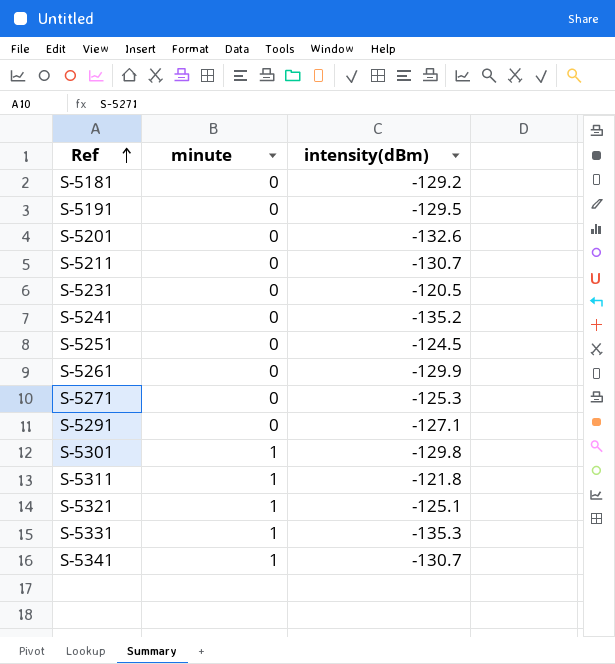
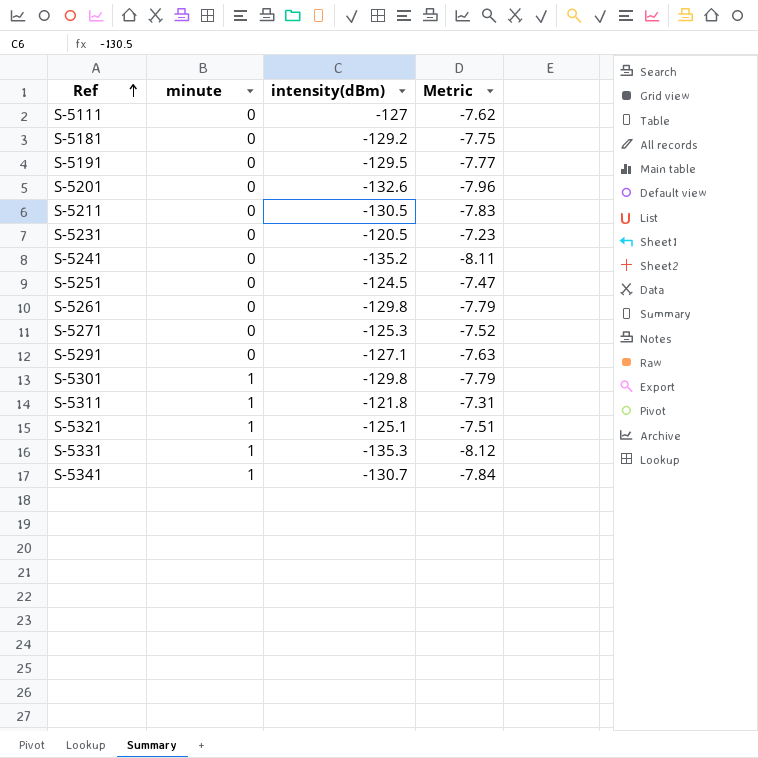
column Metric | formula: none -> [intensity(dBm)] * 0.06
row S-5111: none -> 0 | -127 | -7.62
S-5211 | intensity(dBm): -130.7 -> -130.5
S-5261 | intensity(dBm): -129.9 -> -129.8

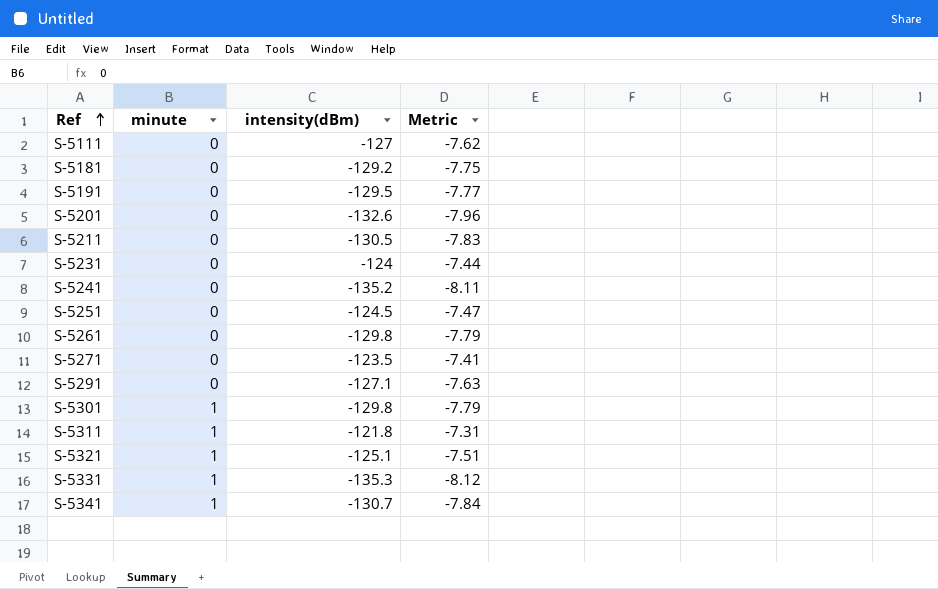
S-5231 | intensity(dBm): -120.5 -> -124
S-5231 | Metric: -7.23 -> -7.44
S-5271 | intensity(dBm): -125.3 -> -123.5
S-5271 | Metric: -7.52 -> -7.41

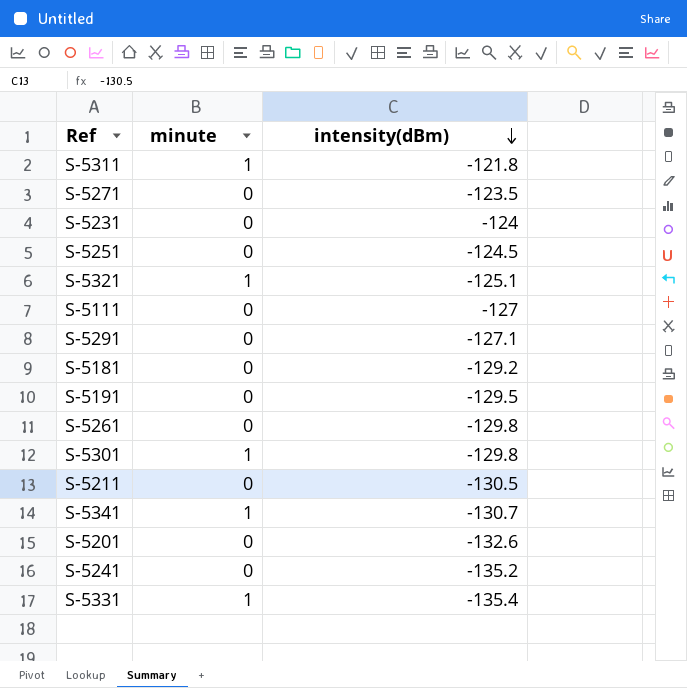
row order: Ref ascending -> intensity(dBm) descending
column Metric | formula: [intensity(dBm)] * 0.06 -> none
S-5331 | intensity(dBm): -135.3 -> -135.4

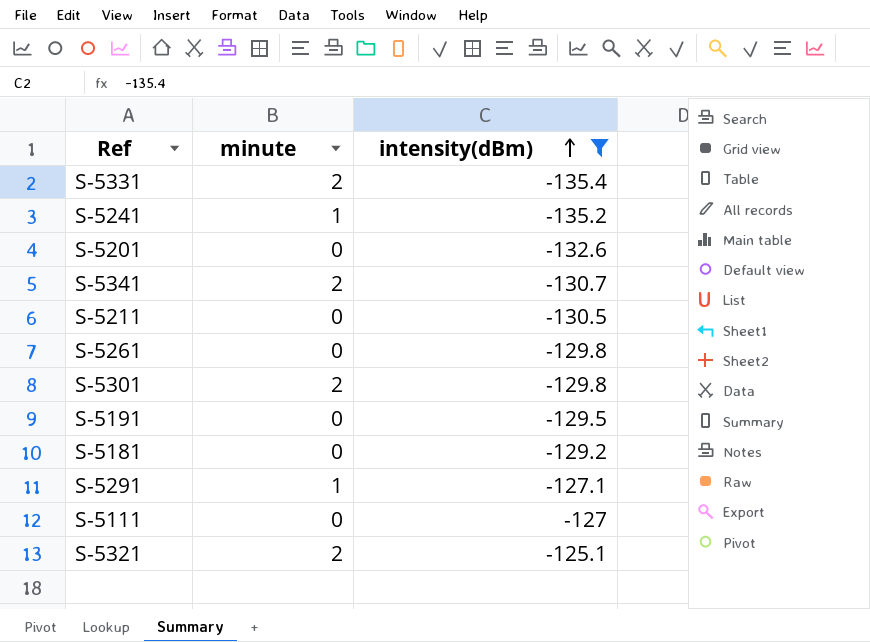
filter: none -> intensity(dBm) <= -125.1
row order: intensity(dBm) descending -> intensity(dBm) ascending
S-5331 | minute: 1 -> 2
S-5241 | minute: 0 -> 1
S-5341 | minute: 1 -> 2
S-5301 | minute: 1 -> 2
S-5291 | minute: 0 -> 1
S-5321 | minute: 1 -> 2

